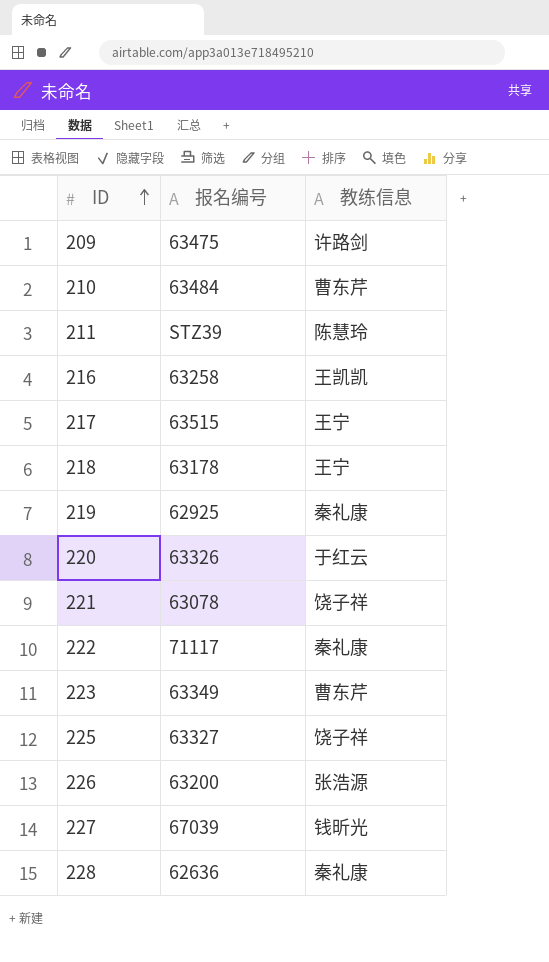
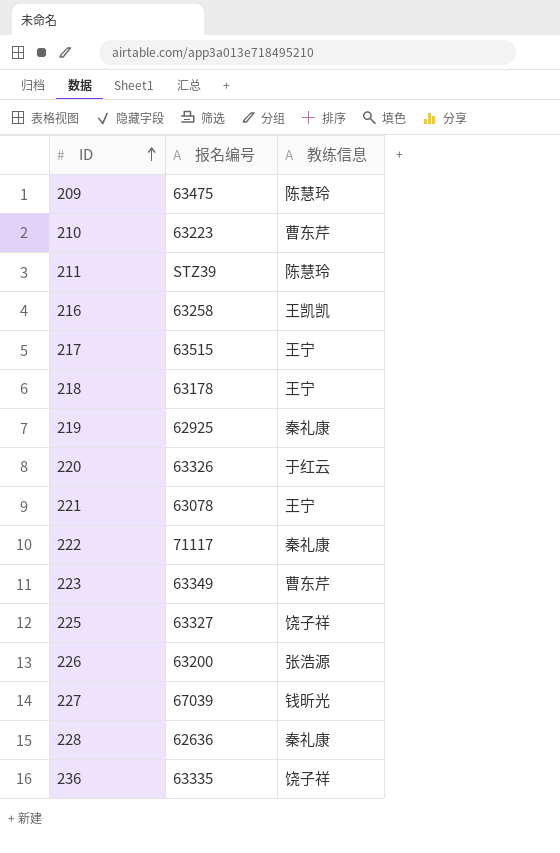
209 | 教练信息: 许路剑 -> 陈慧玲
210 | 报名编号: 63484 -> 63223
221 | 教练信息: 饶子祥 -> 王宁
row 236: none -> 63335 | 饶子祥

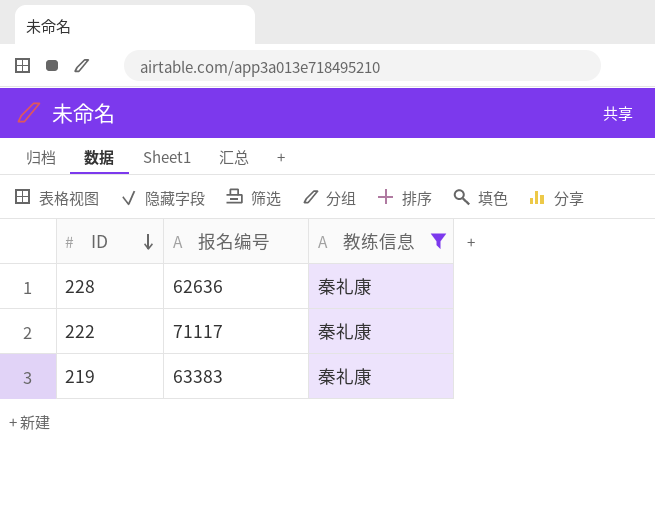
filter: none -> 教练信息 = 秦礼康
row order: ID ascending -> ID descending
219 | 报名编号: 62925 -> 63383

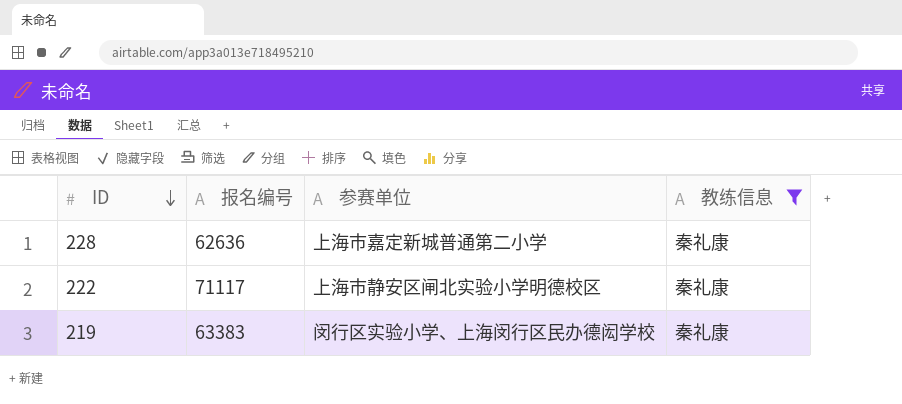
column 参赛单位 | position: none -> 3

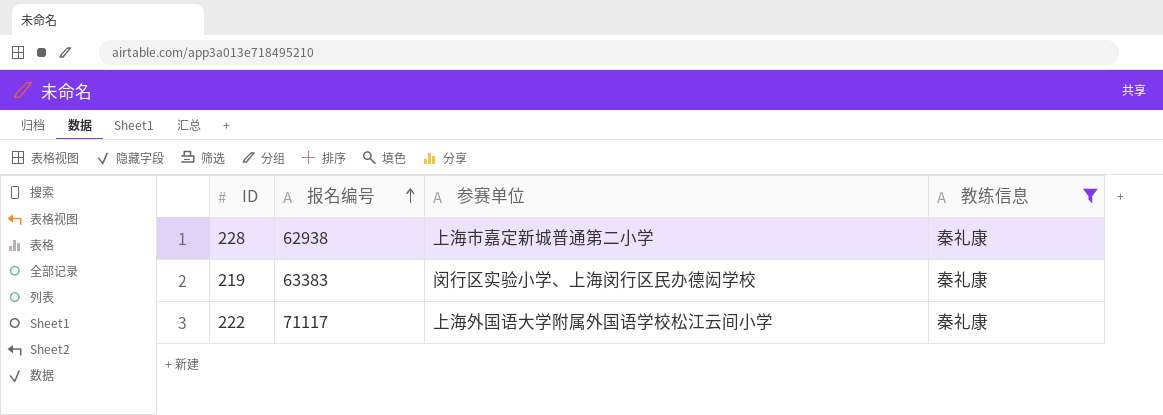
row order: ID descending -> 报名编号 ascending
228 | 报名编号: 62636 -> 62938
222 | 参赛单位: 上海市静安区闸北实验小学明德校区 -> 上海外国语大学附属外国语学校松江云间小学

